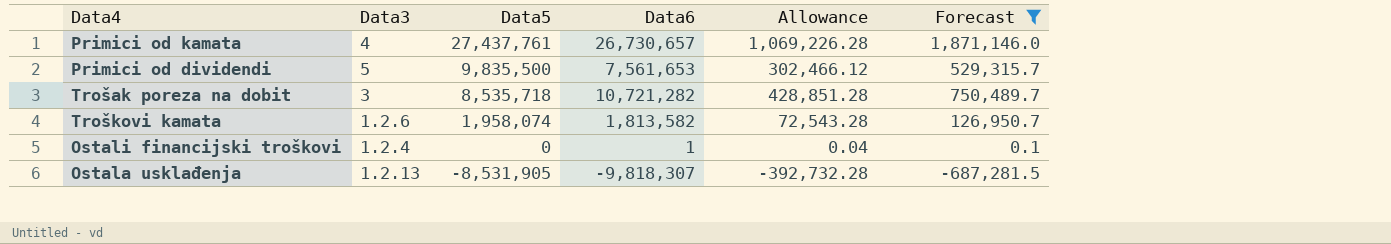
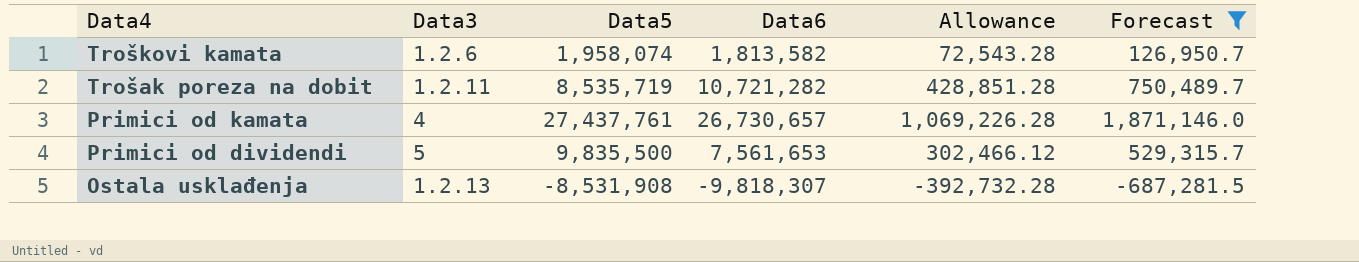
row order: Data5 descending -> Data4 descending
row Ostali financijski troškovi: 1.2.4 | 0 | 1 | 0.04 | 0.1 -> none
Trošak poreza na dobit | Data3: 3 -> 1.2.11
Trošak poreza na dobit | Data5: 8,535,718 -> 8,535,719
Ostala usklađenja | Data5: -8,531,905 -> -8,531,908

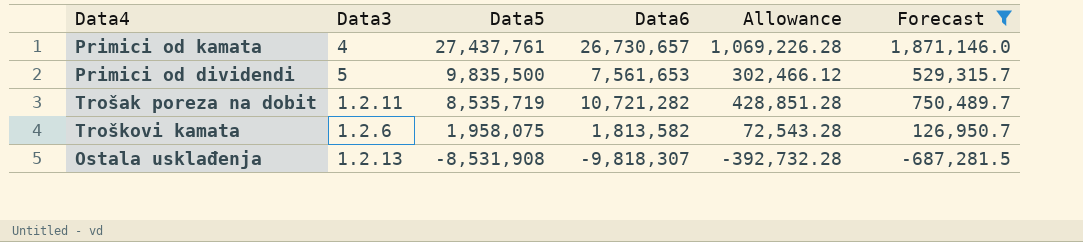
row order: Data4 descending -> Data5 descending
Troškovi kamata | Data5: 1,958,074 -> 1,958,075

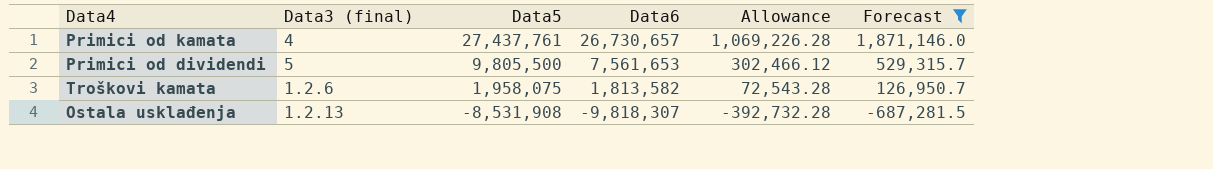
column name: Data3 -> Data3 (final)
row Trošak poreza na dobit: 1.2.11 | 8,535,719 | 10,721,282 | 428,851.28 | 750,489.7 -> none
Primici od dividendi | Data5: 9,835,500 -> 9,805,500

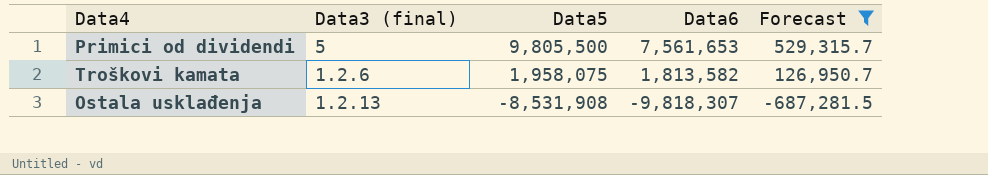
column Allowance | formula: [Data6] * 0.04 -> none
row Primici od kamata: 4 | 27,437,761 | 26,730,657 | 1,069,226.28 | 1,871,146.0 -> none

